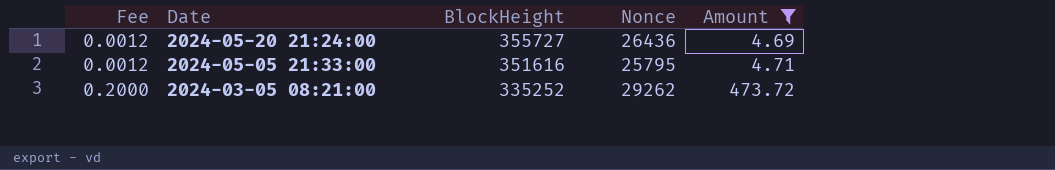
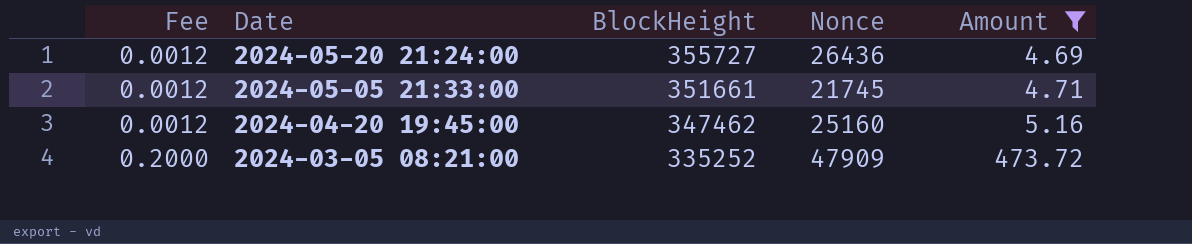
2024-05-05 21:33:00 | BlockHeight: 351616 -> 351661
2024-05-05 21:33:00 | Nonce: 25795 -> 21745
row 2024-04-20 19:45:00: none -> 0.0012 | 347462 | 25160 | 5.16
2024-03-05 08:21:00 | Nonce: 29262 -> 47909

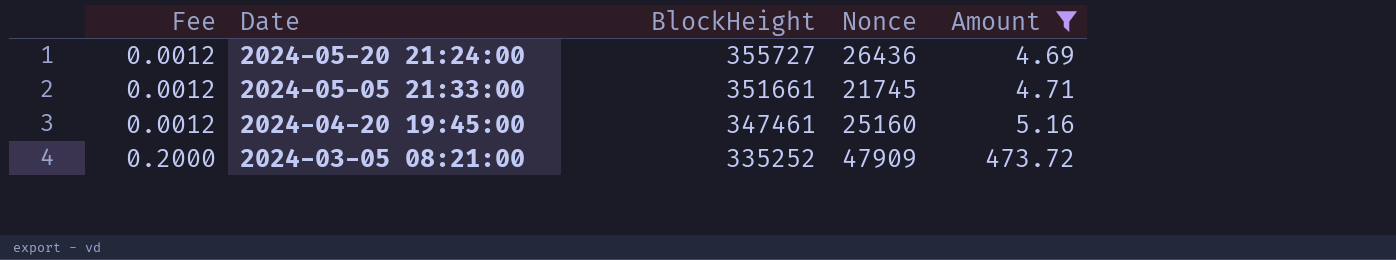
2024-04-20 19:45:00 | BlockHeight: 347462 -> 347461

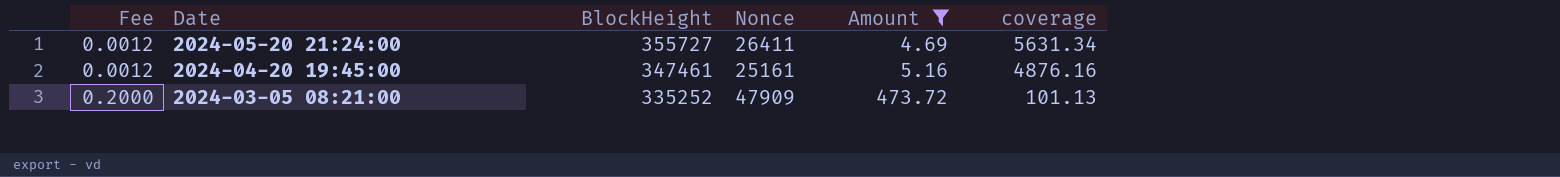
column coverage | formula: none -> [Nonce] / [Amount]
row 2024-05-05 21:33:00: 0.0012 | 351661 | 21745 | 4.71 -> none
2024-05-20 21:24:00 | Nonce: 26436 -> 26411
2024-04-20 19:45:00 | Nonce: 25160 -> 25161

